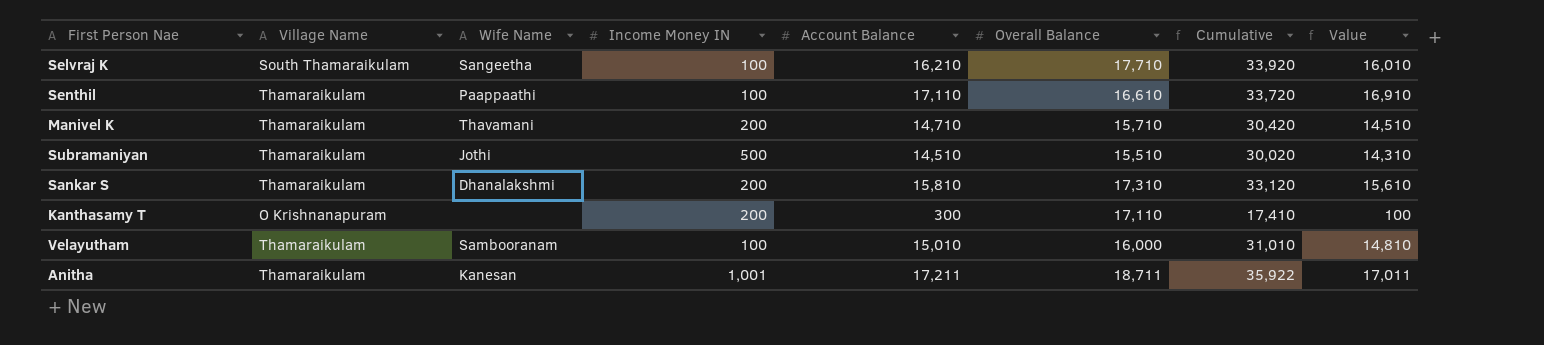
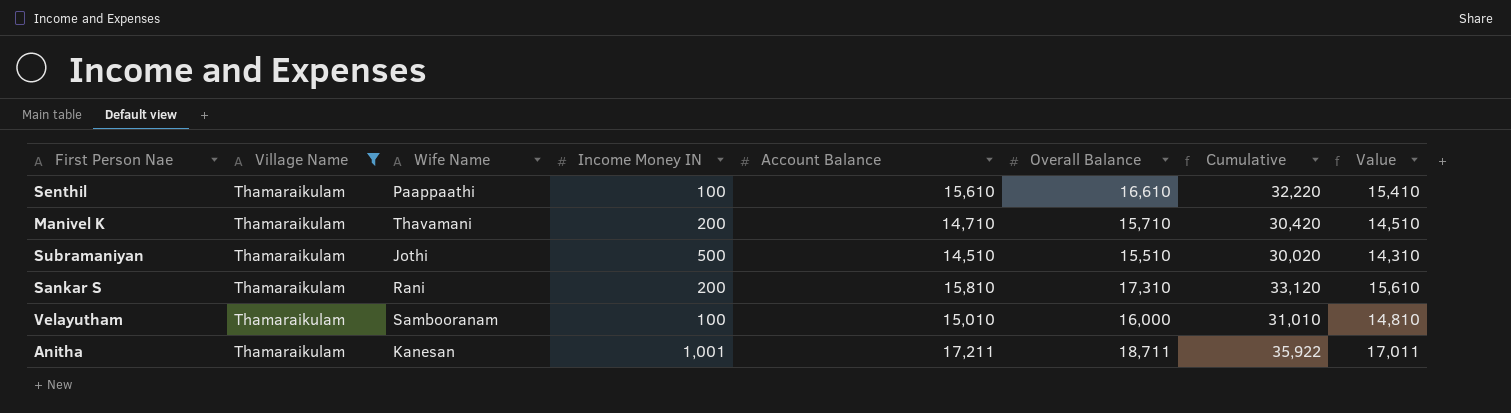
filter: none -> Village Name = Thamaraikulam
Senthil | Account Balance: 17,110 -> 15,610
Senthil | Cumulative: 33,720 -> 32,220
Senthil | Value: 16,910 -> 15,410
Sankar S | Wife Name: Dhanalakshmi -> Rani

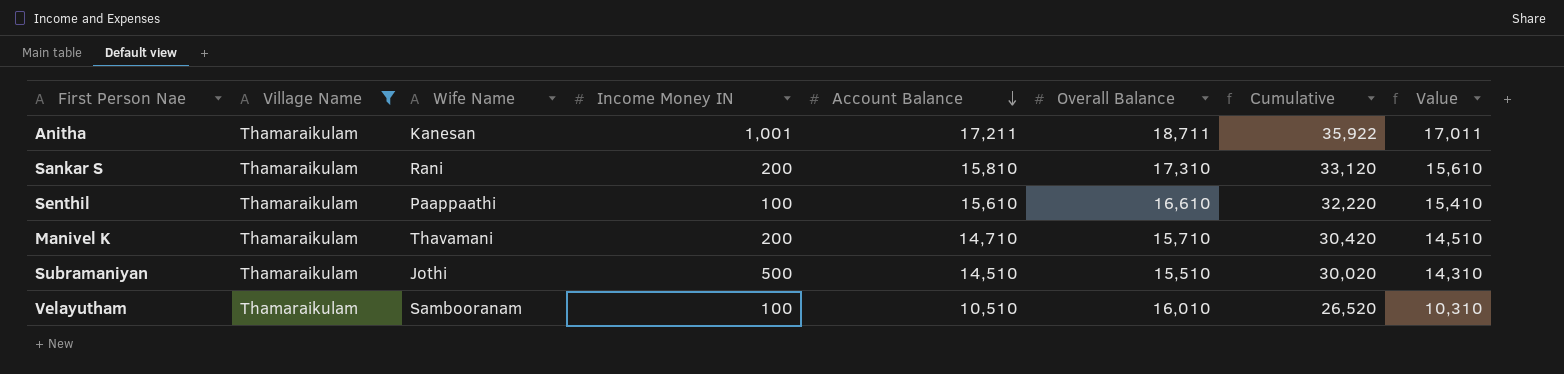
row order: none -> Account Balance descending
Velayutham | Account Balance: 15,010 -> 10,510
Velayutham | Overall Balance: 16,000 -> 16,010
Velayutham | Cumulative: 31,010 -> 26,520
Velayutham | Value: 14,810 -> 10,310

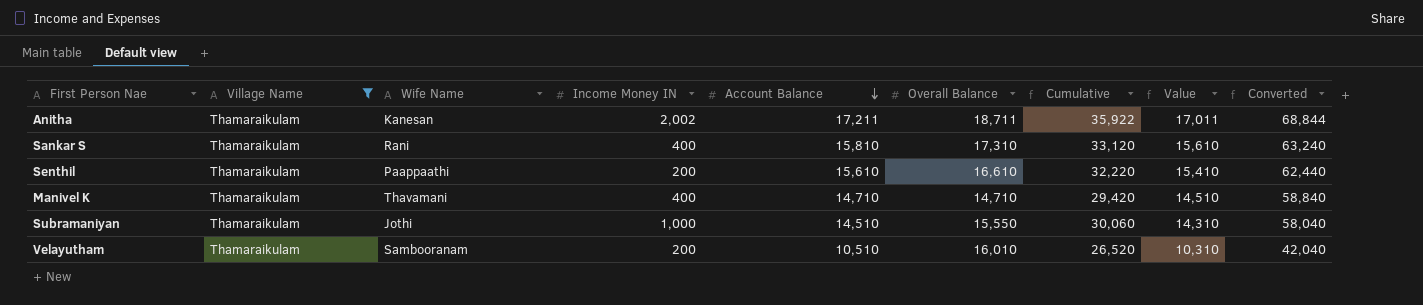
column Converted | formula: none -> [Account Balance] * 4
Anitha | Income Money IN: 1,001 -> 2,002
Sankar S | Income Money IN: 200 -> 400
Senthil | Income Money IN: 100 -> 200
Manivel K | Income Money IN: 200 -> 400
Manivel K | Overall Balance: 15,710 -> 14,710
Manivel K | Cumulative: 30,420 -> 29,420
Subramaniyan | Income Money IN: 500 -> 1,000
Subramaniyan | Overall Balance: 15,510 -> 15,550
Subramaniyan | Cumulative: 30,020 -> 30,060
Velayutham | Income Money IN: 100 -> 200

